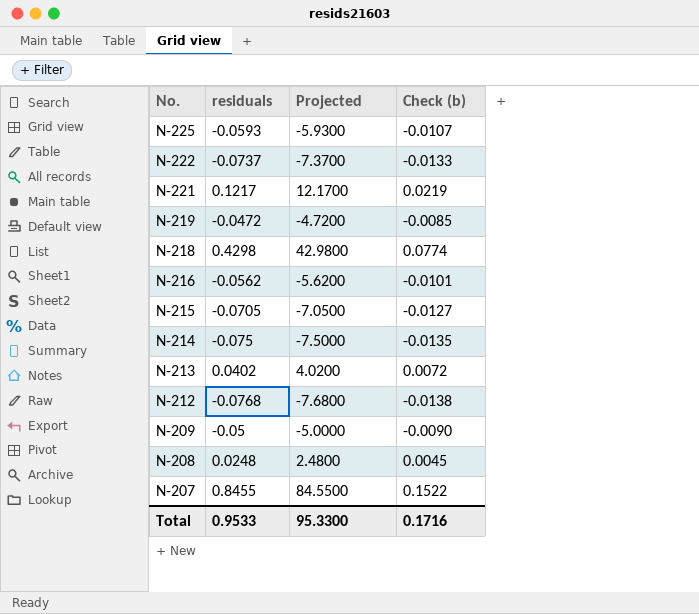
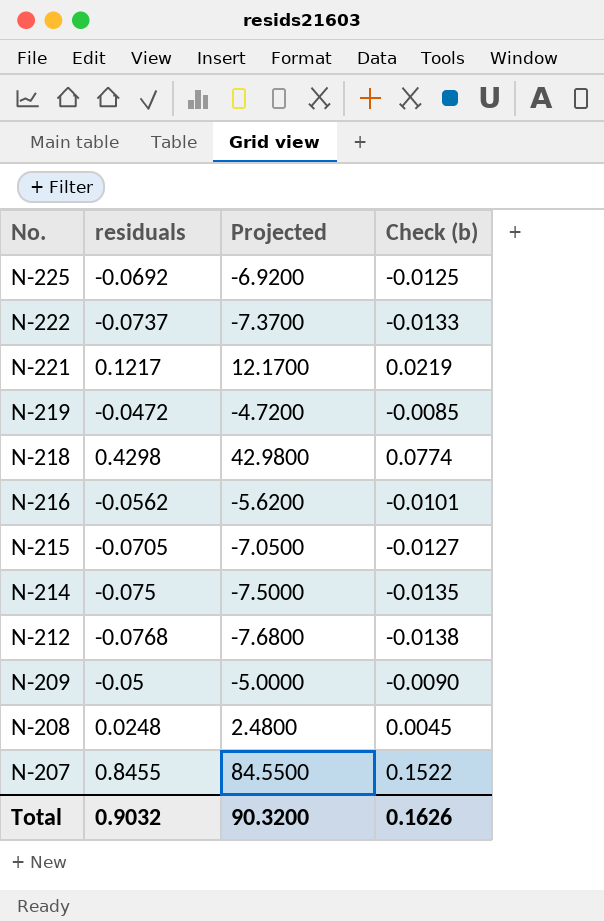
row N-213: 0.0402 | 4.0200 | 0.0072 -> none
N-225 | residuals: -0.0593 -> -0.0692
N-225 | Projected: -5.9300 -> -6.9200
N-225 | Check (b): -0.0107 -> -0.0125
Total | residuals: 0.9533 -> 0.9032
Total | Projected: 95.3300 -> 90.3200
Total | Check (b): 0.1716 -> 0.1626

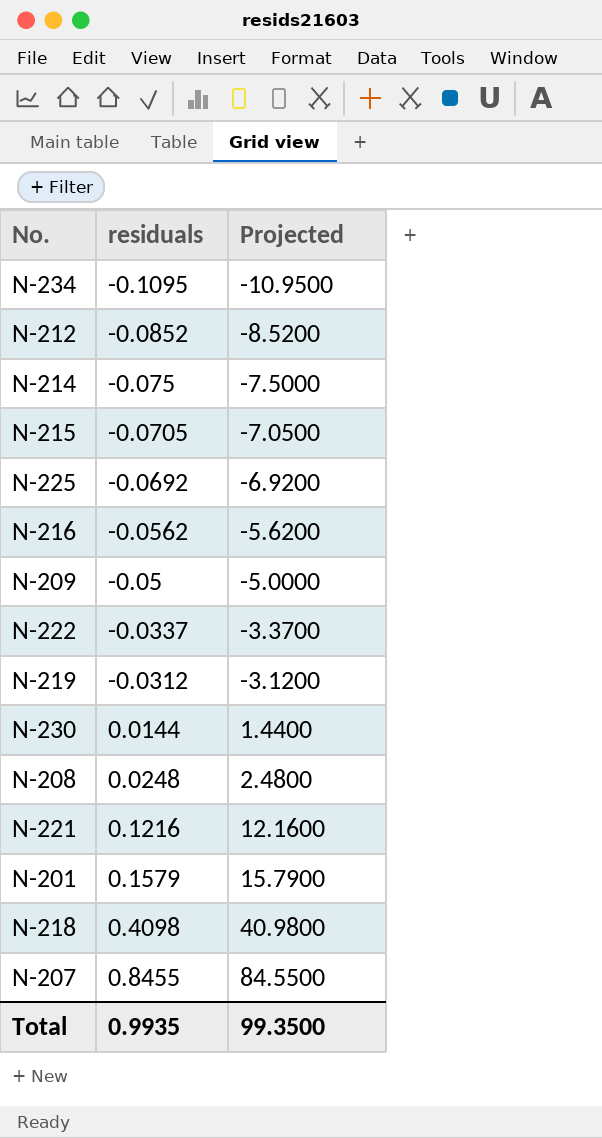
row order: No. descending -> residuals ascending
column Check (b) | formula: [residuals] * 0.18 -> none
row N-234: none -> -0.1095 | -10.9500
N-212 | residuals: -0.0768 -> -0.0852
N-212 | Projected: -7.6800 -> -8.5200
N-222 | residuals: -0.0737 -> -0.0337
N-222 | Projected: -7.3700 -> -3.3700
N-219 | residuals: -0.0472 -> -0.0312
N-219 | Projected: -4.7200 -> -3.1200
row N-230: none -> 0.0144 | 1.4400
N-221 | residuals: 0.1217 -> 0.1216
N-221 | Projected: 12.1700 -> 12.1600
row N-201: none -> 0.1579 | 15.7900
N-218 | residuals: 0.4298 -> 0.4098
N-218 | Projected: 42.9800 -> 40.9800
Total | residuals: 0.9032 -> 0.9935
Total | Projected: 90.3200 -> 99.3500

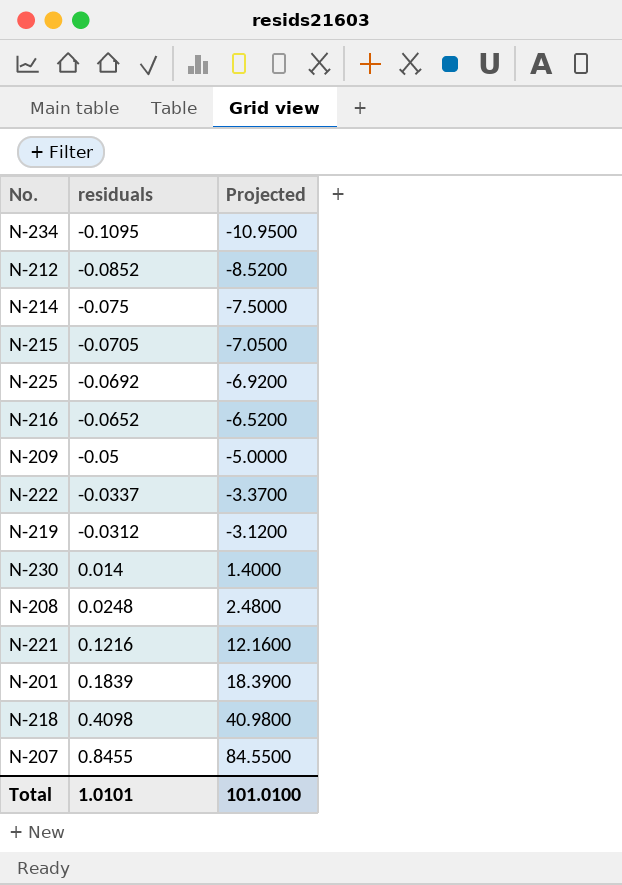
N-216 | residuals: -0.0562 -> -0.0652
N-216 | Projected: -5.6200 -> -6.5200
N-230 | residuals: 0.0144 -> 0.014
N-230 | Projected: 1.4400 -> 1.4000
N-201 | residuals: 0.1579 -> 0.1839
N-201 | Projected: 15.7900 -> 18.3900
Total | residuals: 0.9935 -> 1.0101
Total | Projected: 99.3500 -> 101.0100

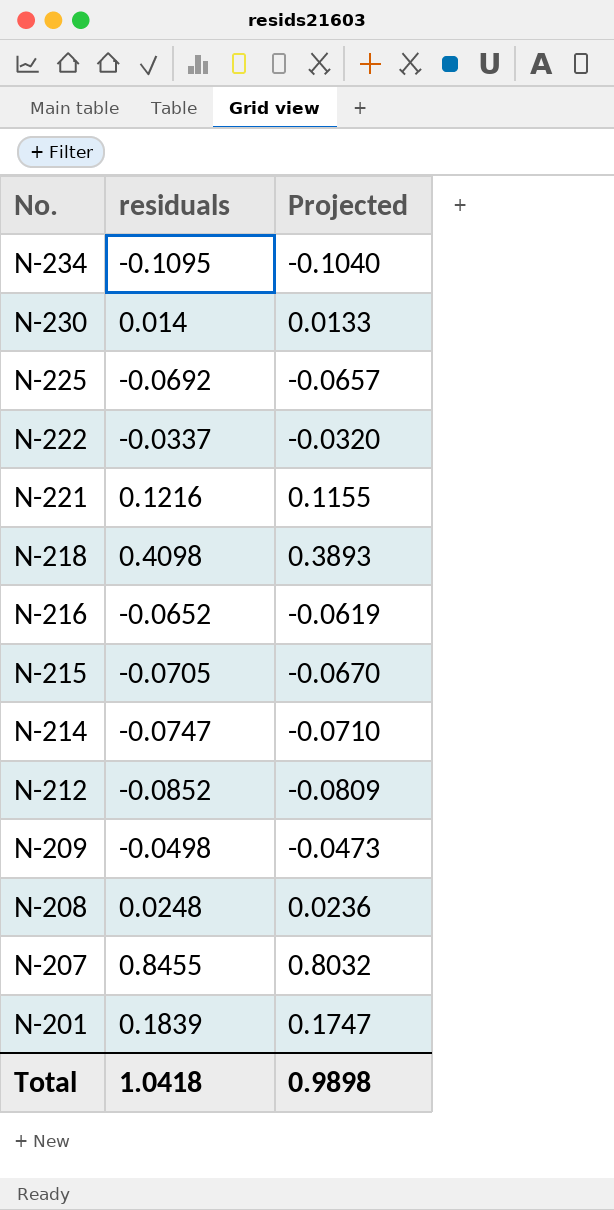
row order: residuals ascending -> No. descending
column Projected | formula: [residuals] * 100 -> [residuals] * 0.95
row N-219: -0.0312 | -3.1200 -> none
N-214 | residuals: -0.075 -> -0.0747
N-209 | residuals: -0.05 -> -0.0498
Total | residuals: 1.0101 -> 1.0418
Total | Projected: 101.0100 -> 0.9898

